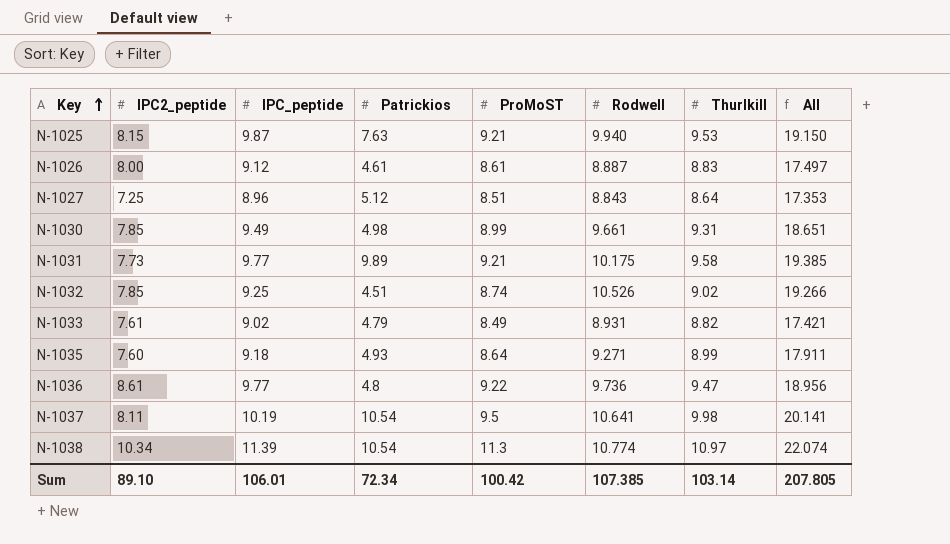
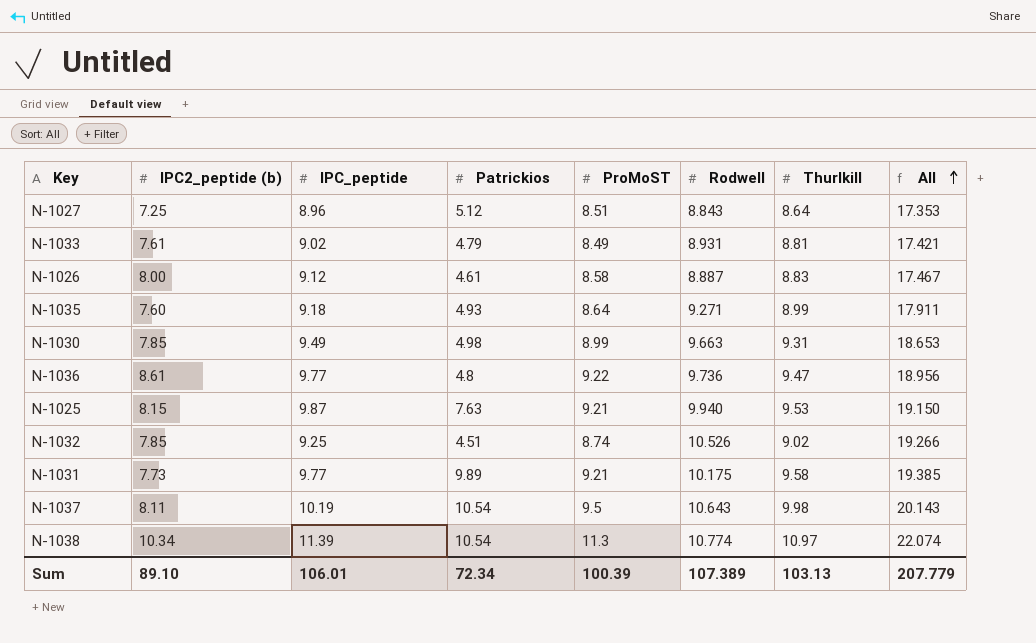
row order: Key ascending -> All ascending
column name: IPC2_peptide -> IPC2_peptide (b)
N-1033 | Thurlkill: 8.82 -> 8.81
N-1026 | ProMoST: 8.61 -> 8.58
N-1026 | All: 17.497 -> 17.467
N-1030 | Rodwell: 9.661 -> 9.663
N-1030 | All: 18.651 -> 18.653
N-1037 | Rodwell: 10.641 -> 10.643
N-1037 | All: 20.141 -> 20.143
Sum | ProMoST: 100.42 -> 100.39
Sum | Rodwell: 107.385 -> 107.389
Sum | Thurlkill: 103.14 -> 103.13
Sum | All: 207.805 -> 207.779

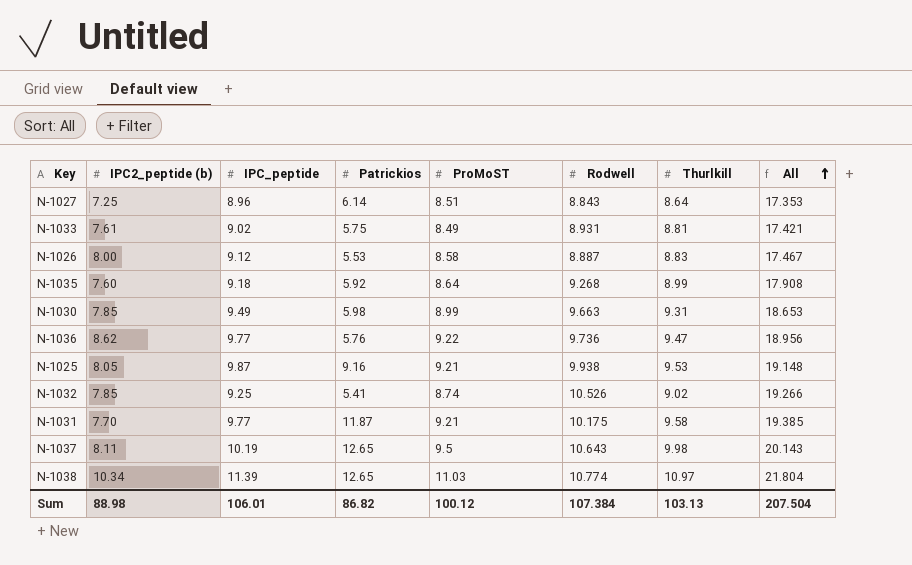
N-1027 | Patrickios: 5.12 -> 6.14
N-1033 | Patrickios: 4.79 -> 5.75
N-1026 | Patrickios: 4.61 -> 5.53
N-1035 | Patrickios: 4.93 -> 5.92
N-1035 | Rodwell: 9.271 -> 9.268
N-1035 | All: 17.911 -> 17.908
N-1030 | Patrickios: 4.98 -> 5.98
N-1036 | IPC2_peptide (b): 8.61 -> 8.62
N-1036 | Patrickios: 4.8 -> 5.76
N-1025 | IPC2_peptide (b): 8.15 -> 8.05
N-1025 | Patrickios: 7.63 -> 9.16
N-1025 | Rodwell: 9.940 -> 9.938
N-1025 | All: 19.150 -> 19.148
N-1032 | Patrickios: 4.51 -> 5.41
N-1031 | IPC2_peptide (b): 7.73 -> 7.70
N-1031 | Patrickios: 9.89 -> 11.87
N-1037 | Patrickios: 10.54 -> 12.65
N-1038 | Patrickios: 10.54 -> 12.65
N-1038 | ProMoST: 11.3 -> 11.03
N-1038 | All: 22.074 -> 21.804
Sum | IPC2_peptide (b): 89.10 -> 88.98
Sum | Patrickios: 72.34 -> 86.82
Sum | ProMoST: 100.39 -> 100.12
Sum | Rodwell: 107.389 -> 107.384
Sum | All: 207.779 -> 207.504

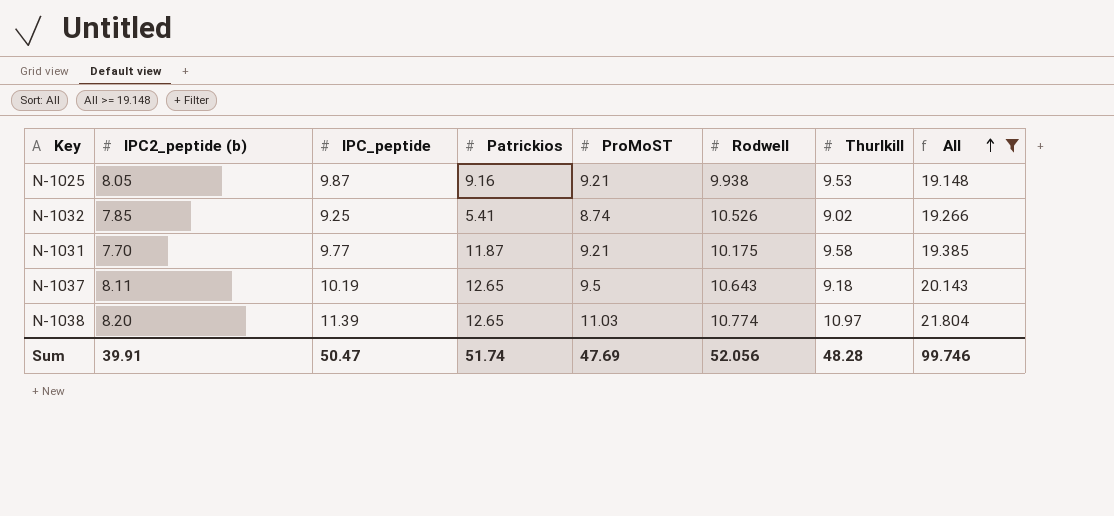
filter: none -> All >= 19.148
N-1037 | Thurlkill: 9.98 -> 9.18
N-1038 | IPC2_peptide (b): 10.34 -> 8.20
Sum | IPC2_peptide (b): 88.98 -> 39.91
Sum | IPC_peptide: 106.01 -> 50.47
Sum | Patrickios: 86.82 -> 51.74
Sum | ProMoST: 100.12 -> 47.69
Sum | Rodwell: 107.384 -> 52.056
Sum | Thurlkill: 103.13 -> 48.28
Sum | All: 207.504 -> 99.746

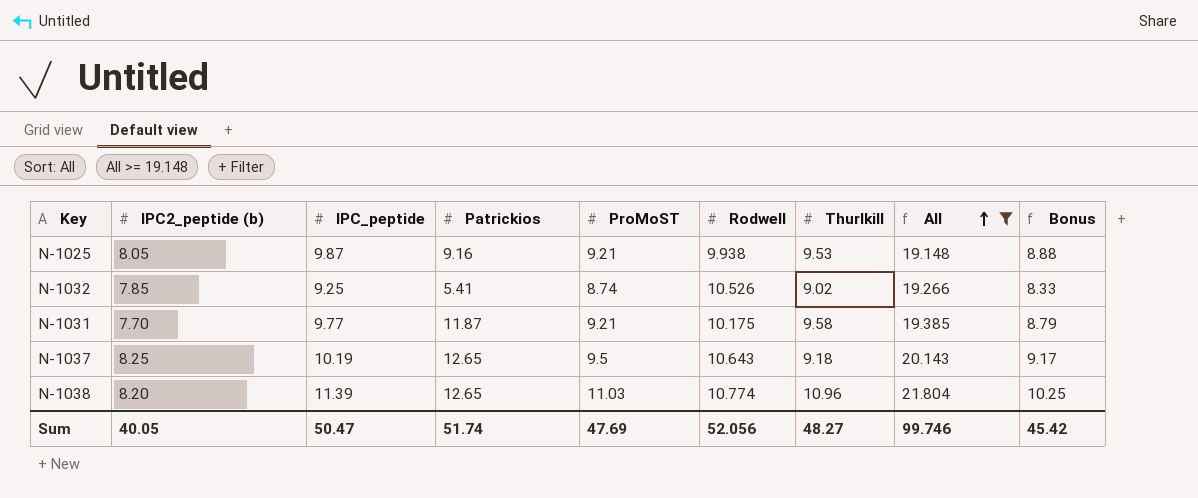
column Bonus | formula: none -> [IPC_peptide] * 0.9
N-1037 | IPC2_peptide (b): 8.11 -> 8.25
N-1038 | Thurlkill: 10.97 -> 10.96
Sum | IPC2_peptide (b): 39.91 -> 40.05
Sum | Thurlkill: 48.28 -> 48.27

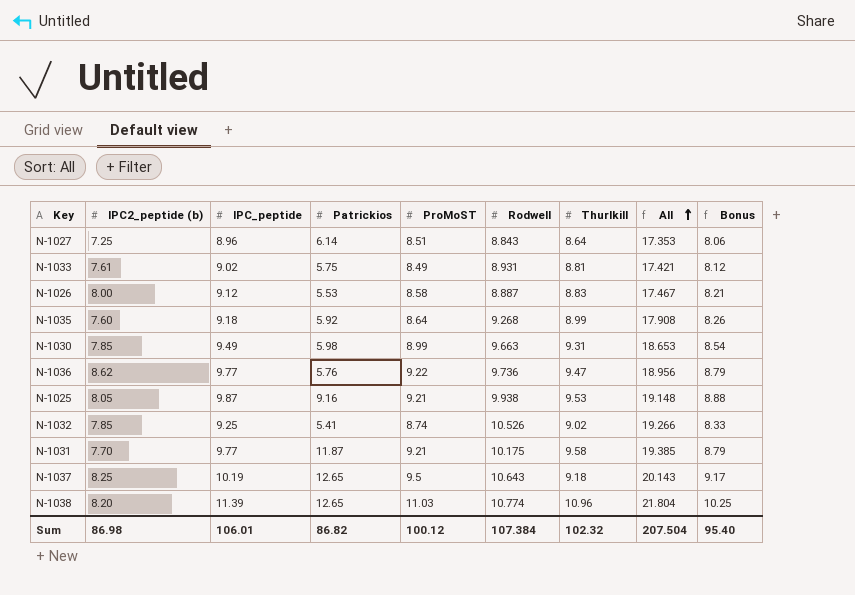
filter: All >= 19.148 -> none
Sum | IPC2_peptide (b): 40.05 -> 86.98
Sum | IPC_peptide: 50.47 -> 106.01
Sum | Patrickios: 51.74 -> 86.82
Sum | ProMoST: 47.69 -> 100.12
Sum | Rodwell: 52.056 -> 107.384
Sum | Thurlkill: 48.27 -> 102.32
Sum | All: 99.746 -> 207.504
Sum | Bonus: 45.42 -> 95.40

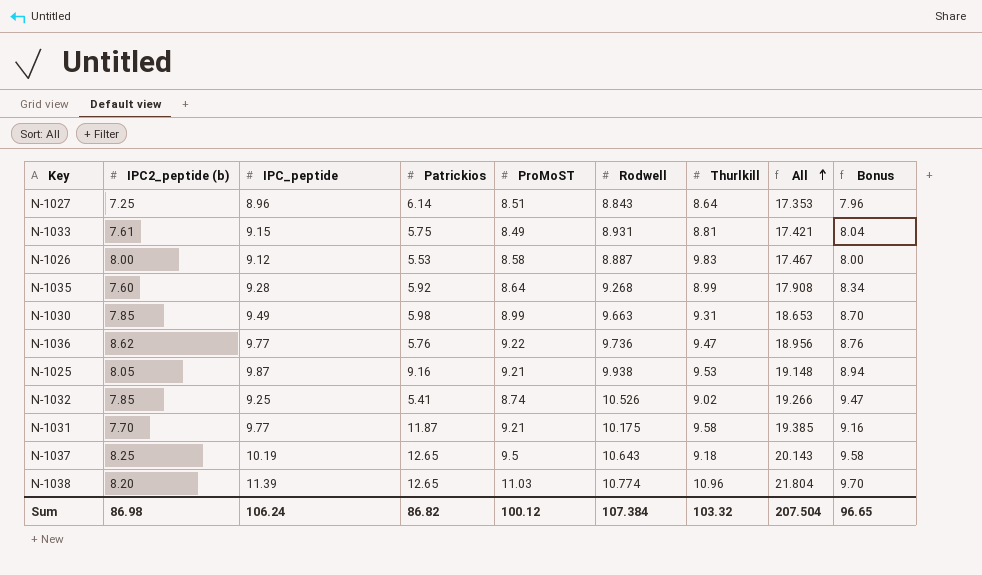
column Bonus | formula: [IPC_peptide] * 0.9 -> [Rodwell] * 0.9
N-1033 | IPC_peptide: 9.02 -> 9.15
N-1026 | Thurlkill: 8.83 -> 9.83
N-1035 | IPC_peptide: 9.18 -> 9.28
Sum | IPC_peptide: 106.01 -> 106.24
Sum | Thurlkill: 102.32 -> 103.32
Sum | Bonus: 95.40 -> 96.65

